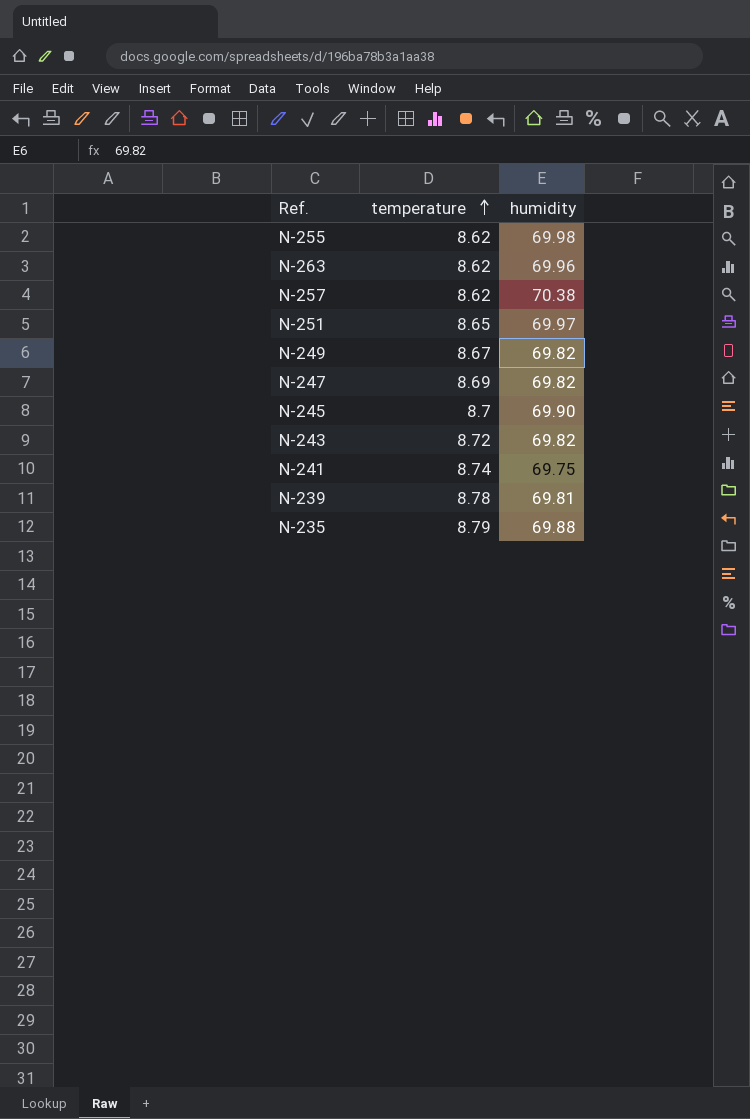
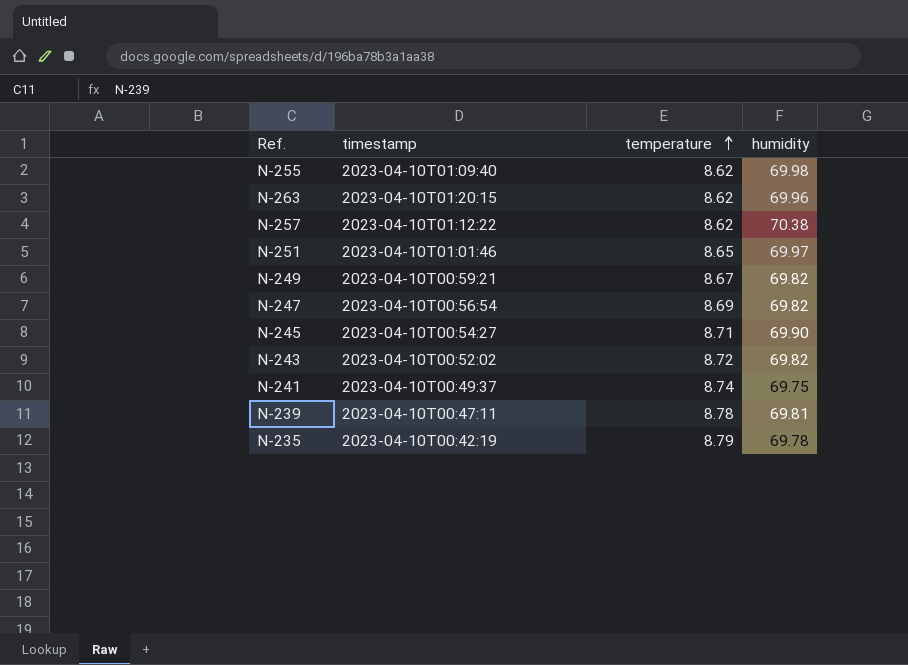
column timestamp | position: none -> 2
N-245 | temperature: 8.7 -> 8.71
N-235 | humidity: 69.88 -> 69.78

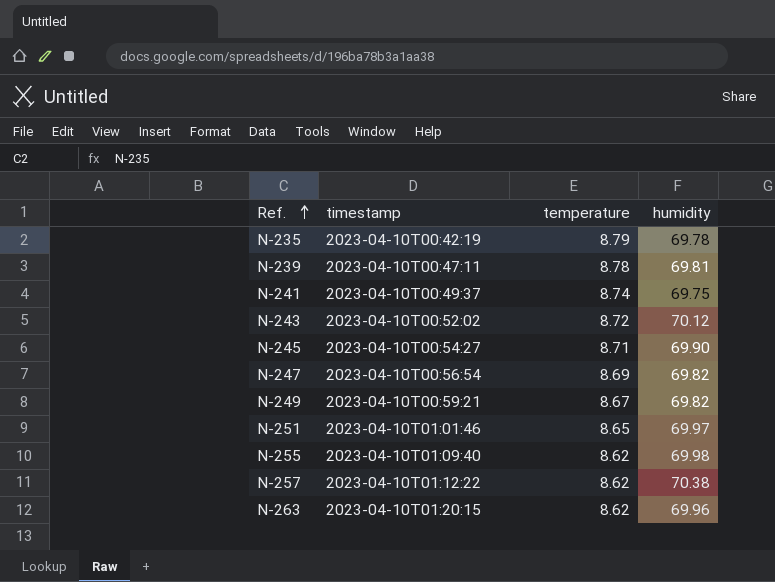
row order: temperature ascending -> Ref. ascending
N-243 | humidity: 69.82 -> 70.12

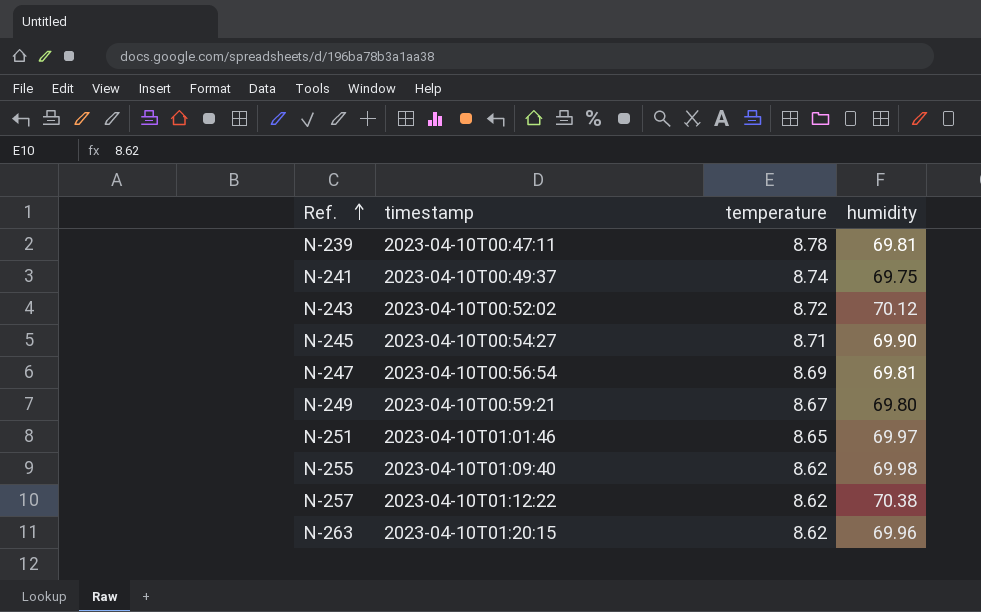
row N-235: 2023-04-10T00:42:19 | 8.79 | 69.78 -> none
N-247 | humidity: 69.82 -> 69.81
N-249 | humidity: 69.82 -> 69.80

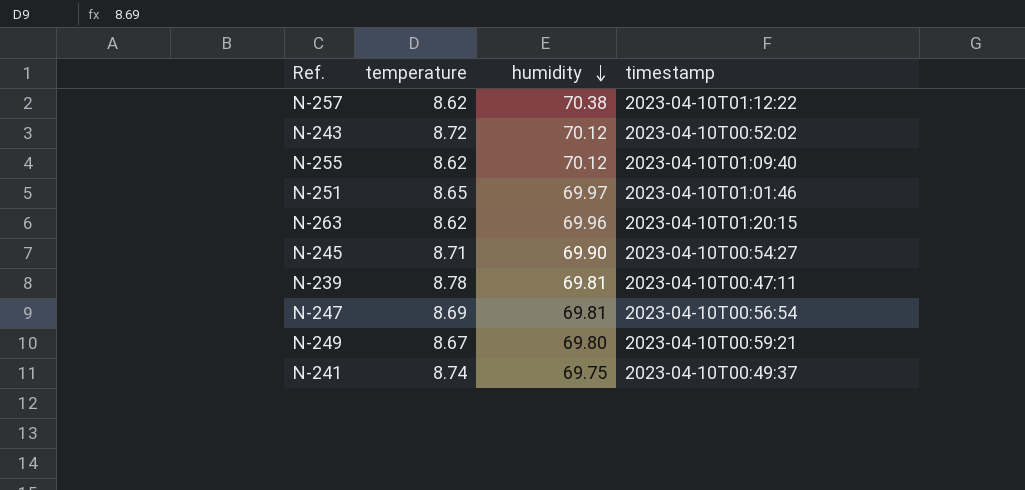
row order: Ref. ascending -> humidity descending
column timestamp | position: 2 -> 4
N-255 | humidity: 69.98 -> 70.12

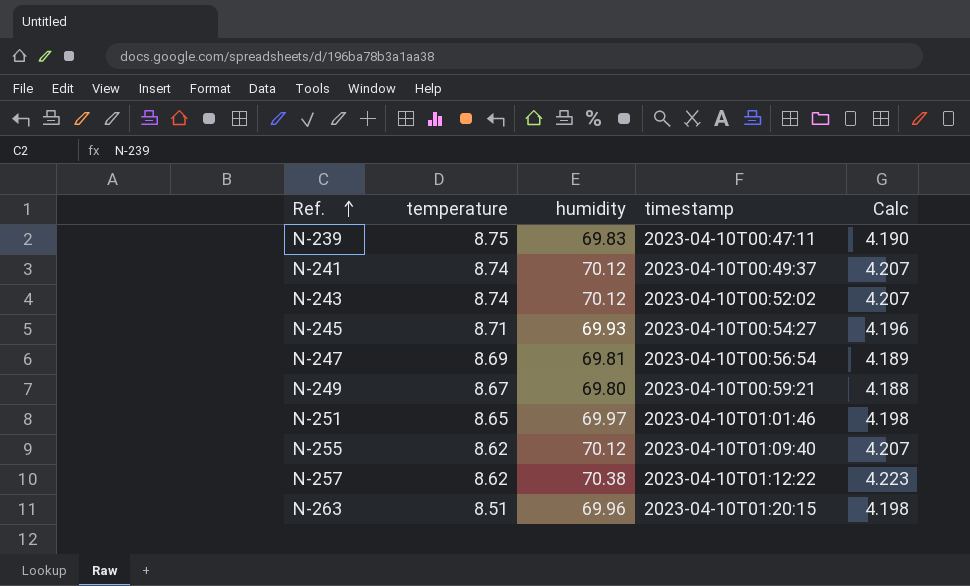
row order: humidity descending -> Ref. ascending
column Calc | formula: none -> [humidity] * 0.06
N-239 | temperature: 8.78 -> 8.75
N-239 | humidity: 69.81 -> 69.83
N-241 | humidity: 69.75 -> 70.12
N-243 | temperature: 8.72 -> 8.74
N-245 | humidity: 69.90 -> 69.93
N-263 | temperature: 8.62 -> 8.51

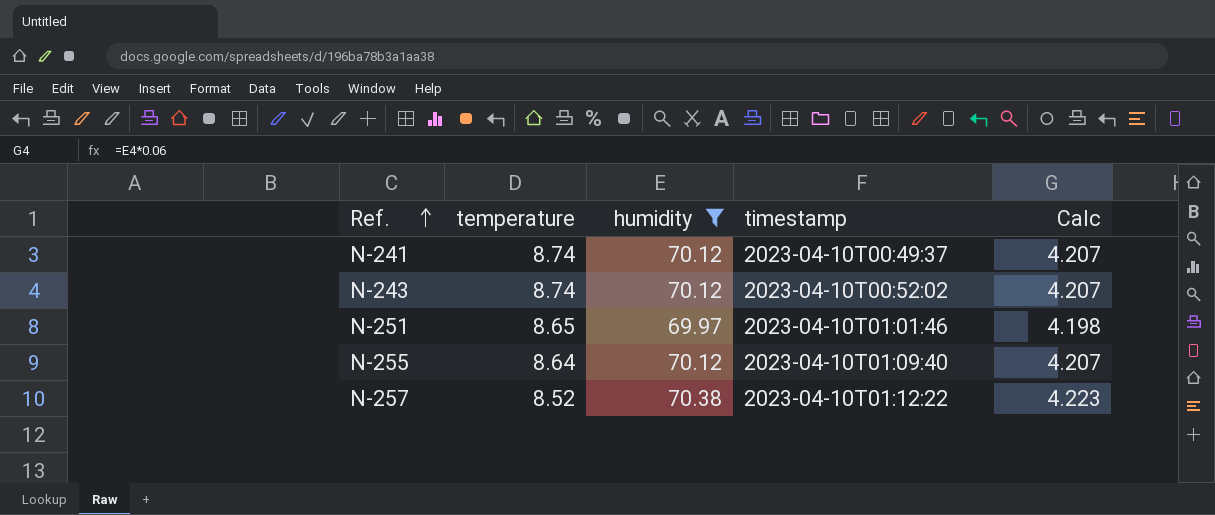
filter: none -> humidity >= 69.97
N-255 | temperature: 8.62 -> 8.64
N-257 | temperature: 8.62 -> 8.52

